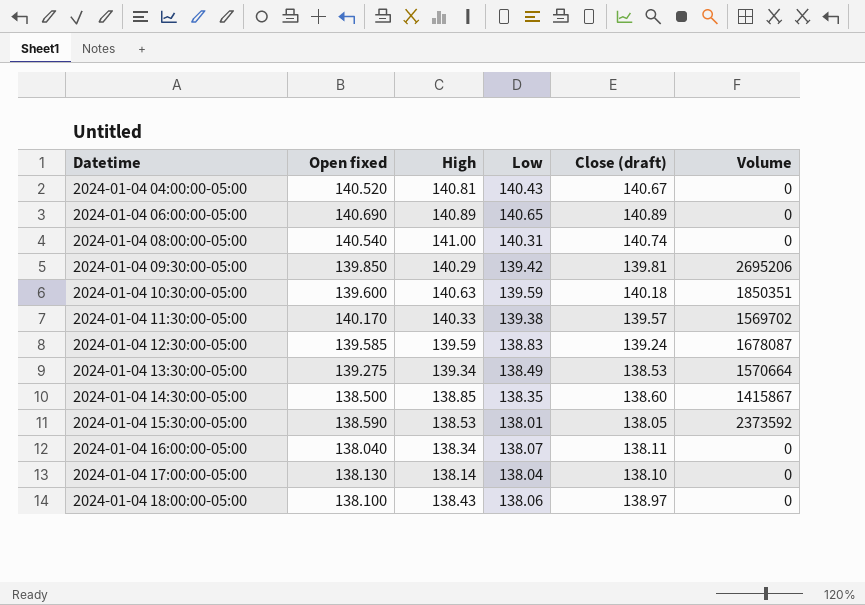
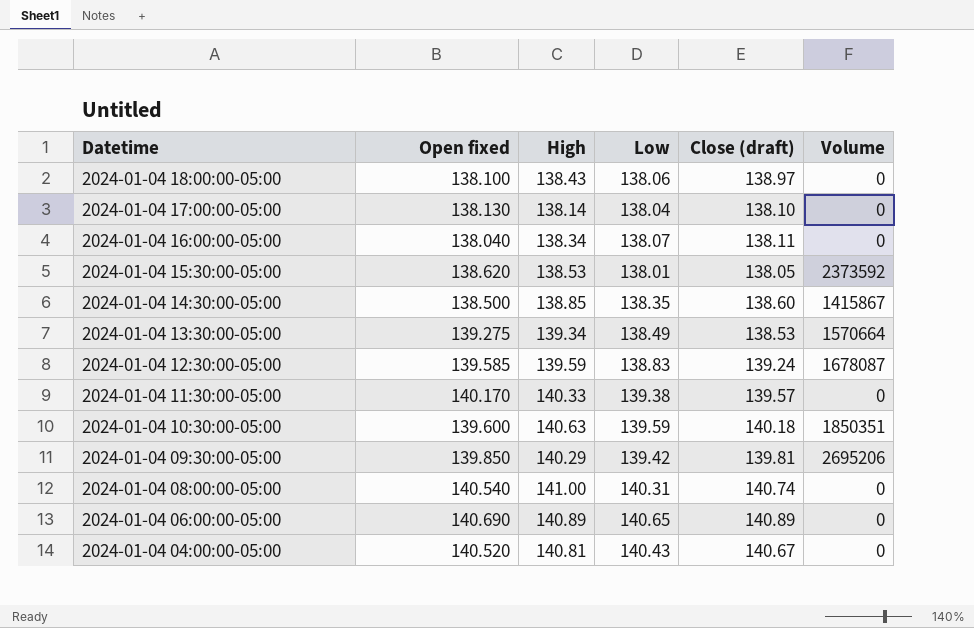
row order: Datetime ascending -> Datetime descending
2024-01-04 15:30:00-05:00 | Open fixed: 138.590 -> 138.620
2024-01-04 11:30:00-05:00 | Volume: 1569702 -> 0

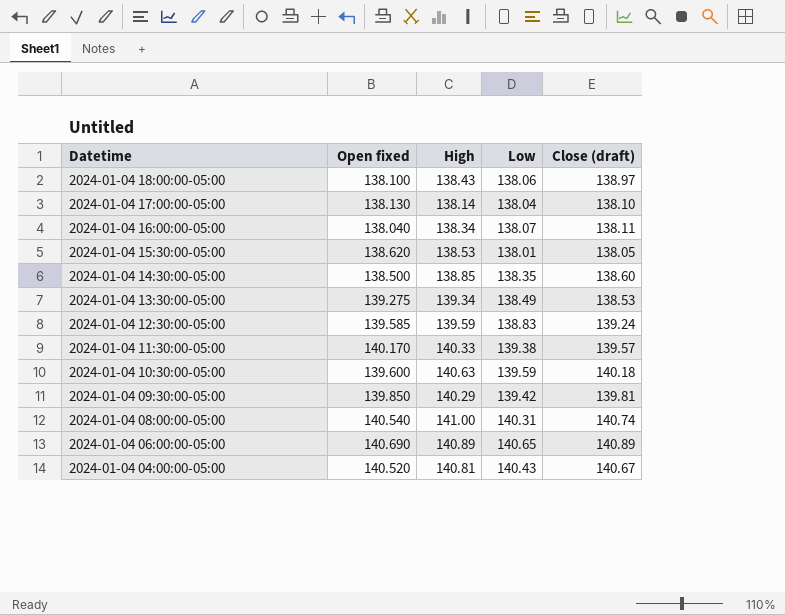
column Volume | position: 6 -> none

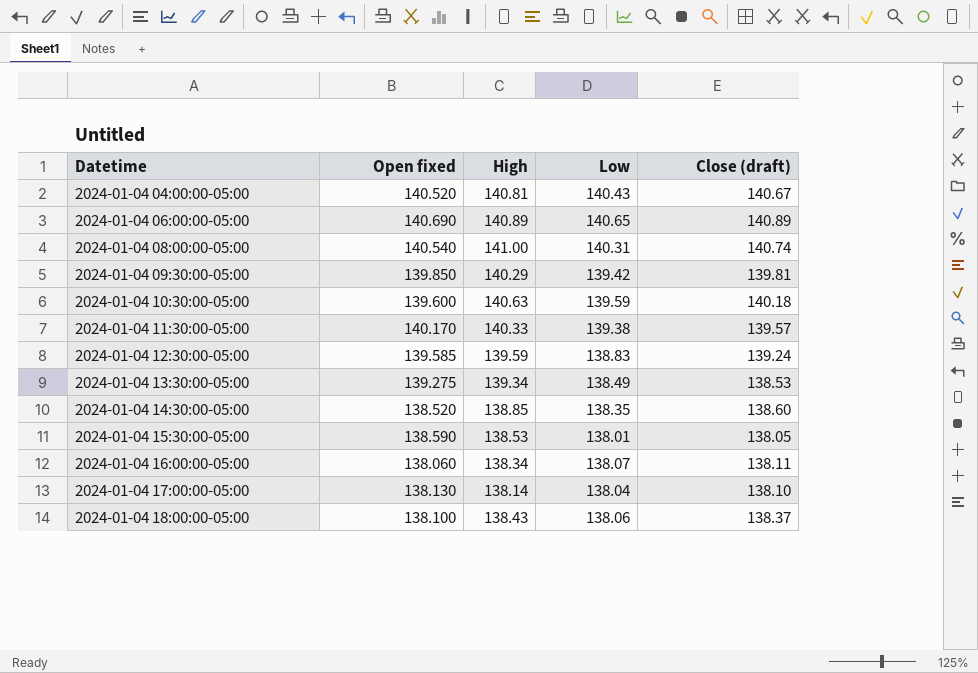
row order: Datetime descending -> Datetime ascending
2024-01-04 14:30:00-05:00 | Open fixed: 138.500 -> 138.520
2024-01-04 15:30:00-05:00 | Open fixed: 138.620 -> 138.590
2024-01-04 16:00:00-05:00 | Open fixed: 138.040 -> 138.060
2024-01-04 18:00:00-05:00 | Close (draft): 138.97 -> 138.37

